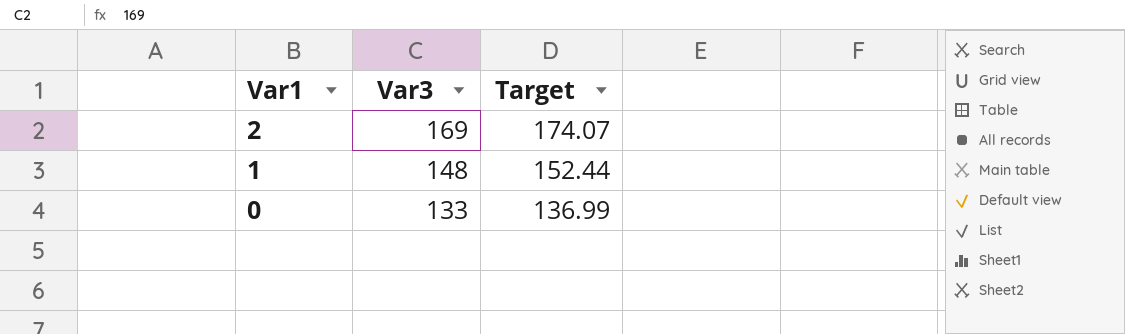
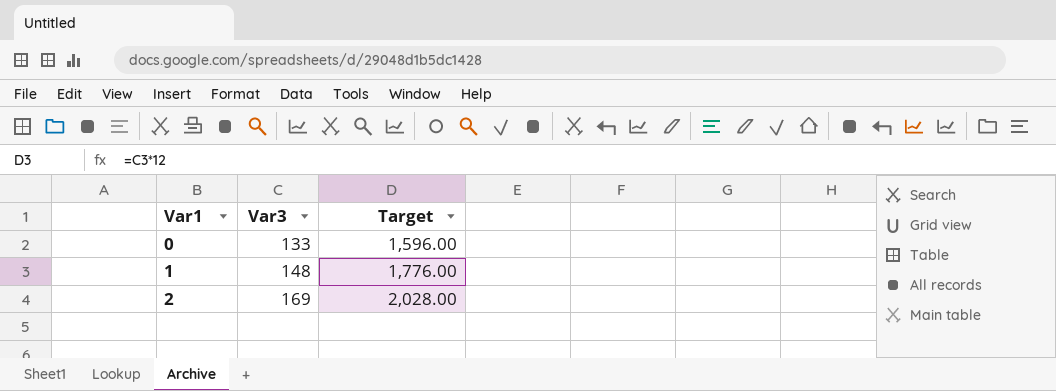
row order: Var1 descending -> Var1 ascending
column Target | formula: [Var3] * 1.03 -> [Var3] * 12

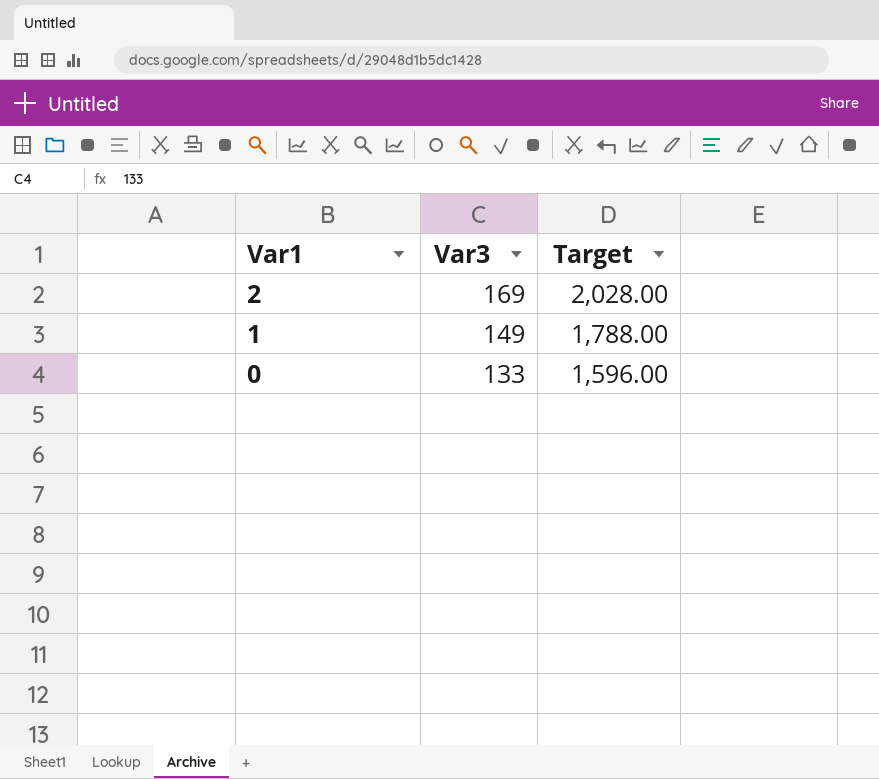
row order: Var1 ascending -> Var1 descending
1 | Var3: 148 -> 149
1 | Target: 1,776.00 -> 1,788.00

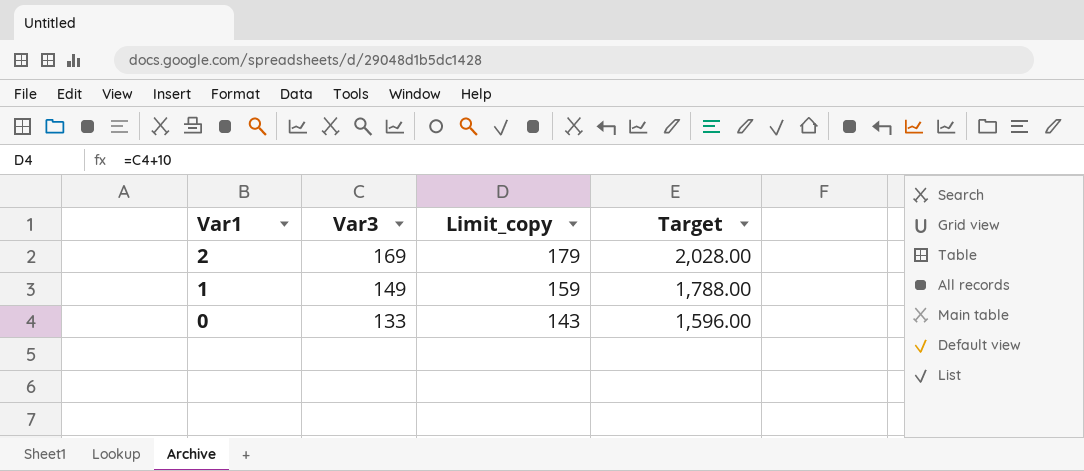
column Limit_copy | formula: none -> [Var3] + 10

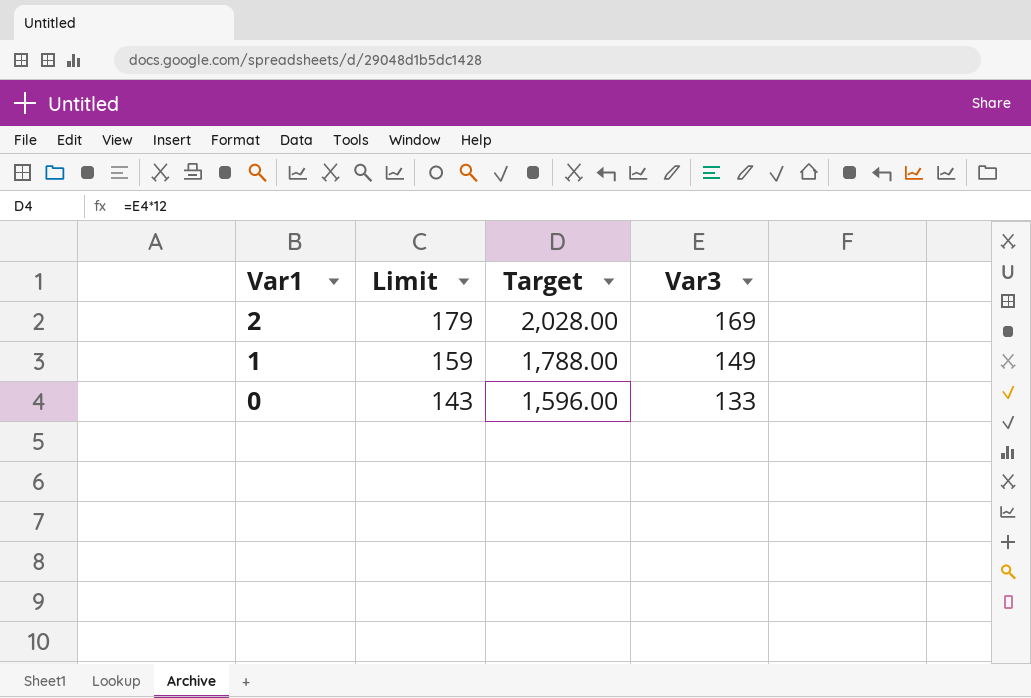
column name: Limit_copy -> Limit
column Var3 | position: 2 -> 4

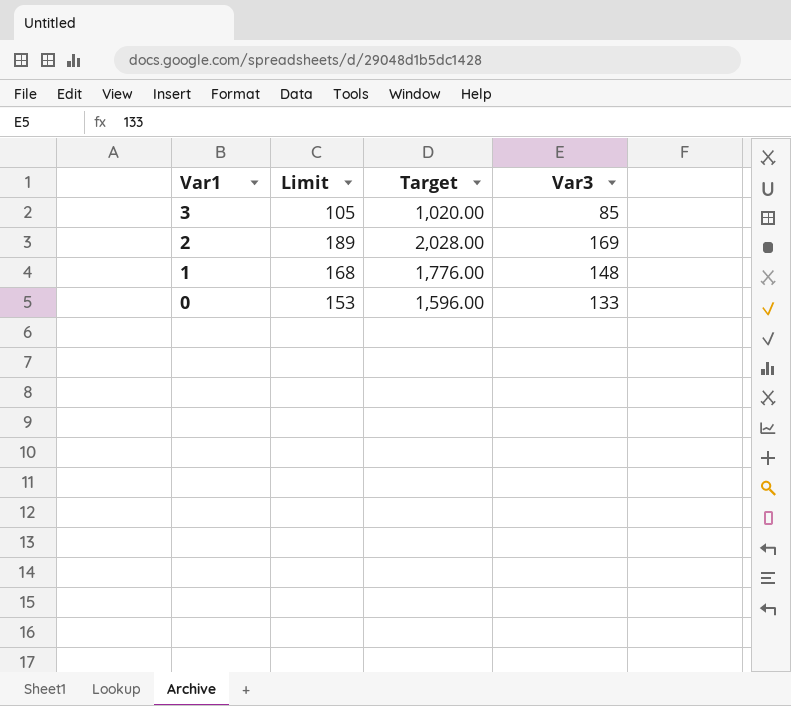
column Limit | formula: [Var3] + 10 -> [Var3] + 20
row 3: none -> 105 | 1,020.00 | 85
1 | Target: 1,788.00 -> 1,776.00
1 | Var3: 149 -> 148

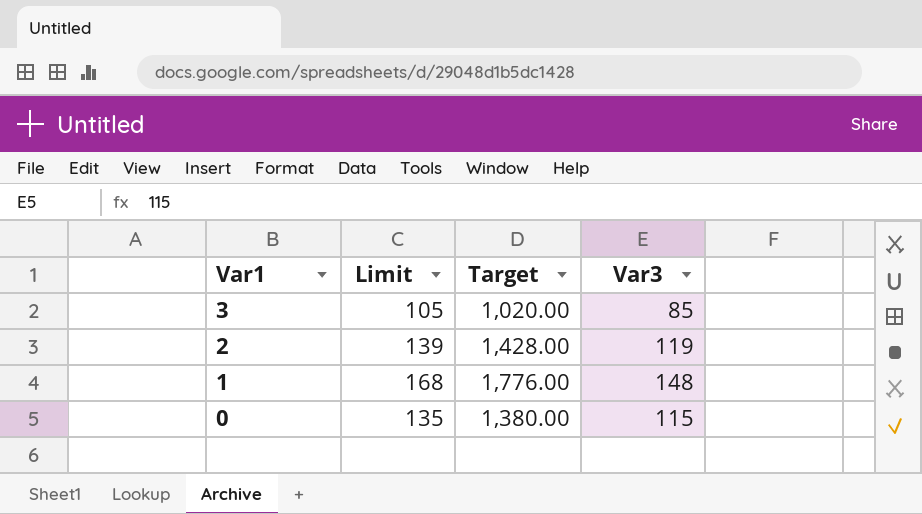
2 | Limit: 189 -> 139
2 | Target: 2,028.00 -> 1,428.00
2 | Var3: 169 -> 119
0 | Limit: 153 -> 135
0 | Target: 1,596.00 -> 1,380.00
0 | Var3: 133 -> 115

